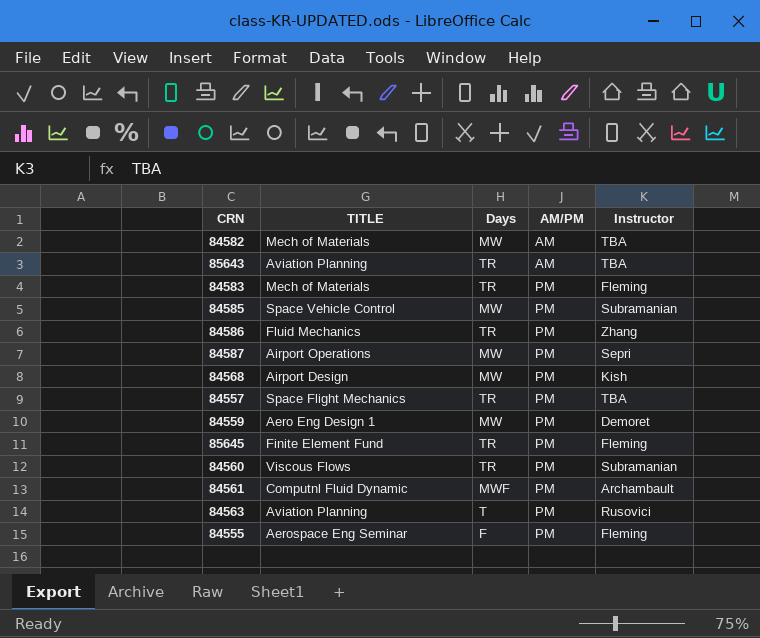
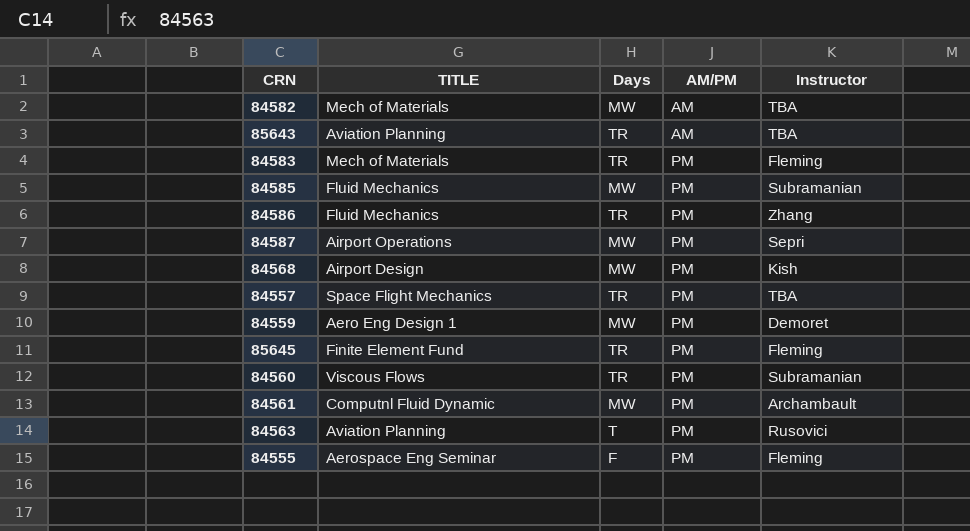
84585 | TITLE: Space Vehicle Control -> Fluid Mechanics
84561 | Days: MWF -> MW

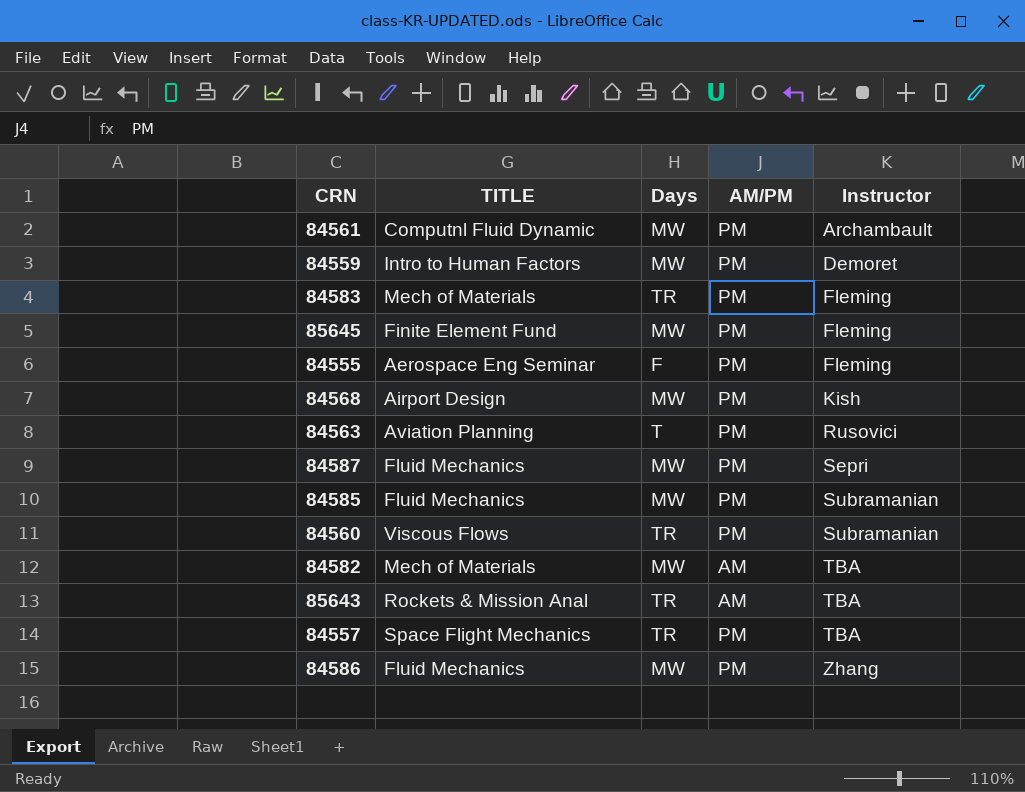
row order: AM/PM ascending -> Instructor ascending
84559 | TITLE: Aero Eng Design 1 -> Intro to Human Factors
85645 | Days: TR -> MW
84587 | TITLE: Airport Operations -> Fluid Mechanics
85643 | TITLE: Aviation Planning -> Rockets & Mission Anal
84586 | Days: TR -> MW

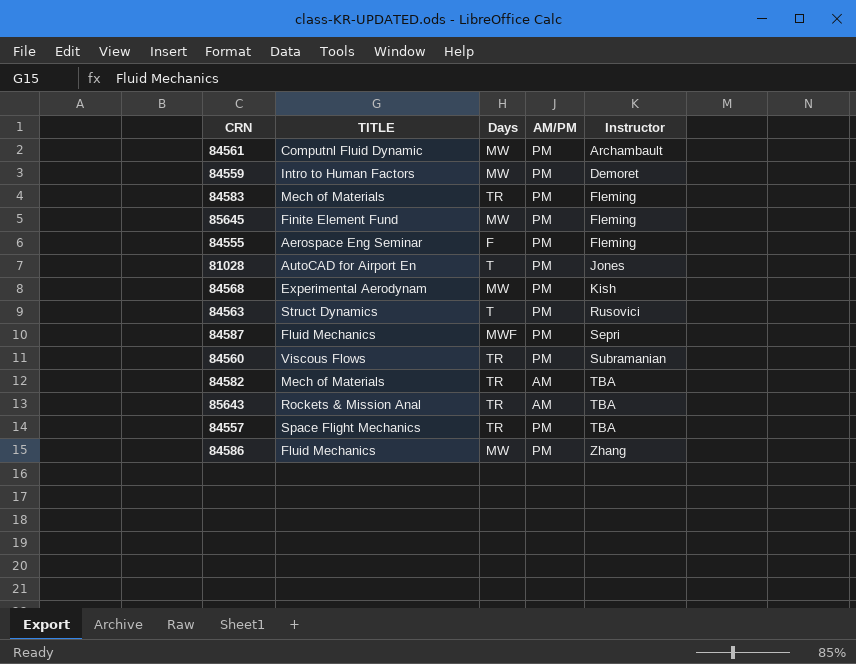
row 84585: Fluid Mechanics | MW | PM | Subramanian -> none
row 81028: none -> AutoCAD for Airport En | T | PM | Jones
84568 | TITLE: Airport Design -> Experimental Aerodynam
84563 | TITLE: Aviation Planning -> Struct Dynamics
84587 | Days: MW -> MWF
84582 | Days: MW -> TR

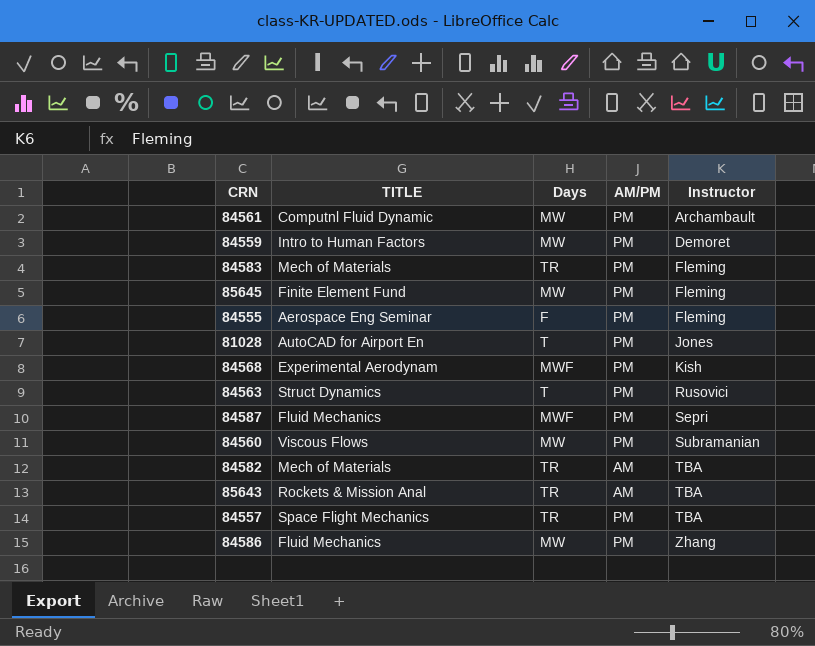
84568 | Days: MW -> MWF
84560 | Days: TR -> MW

